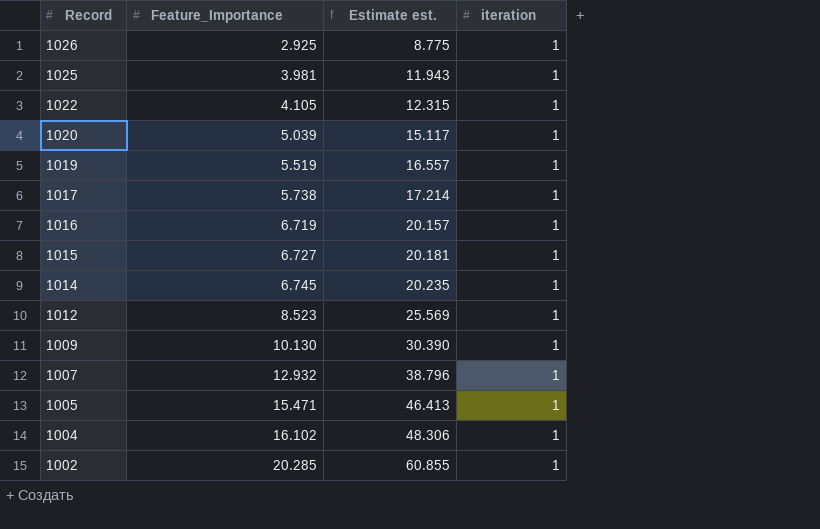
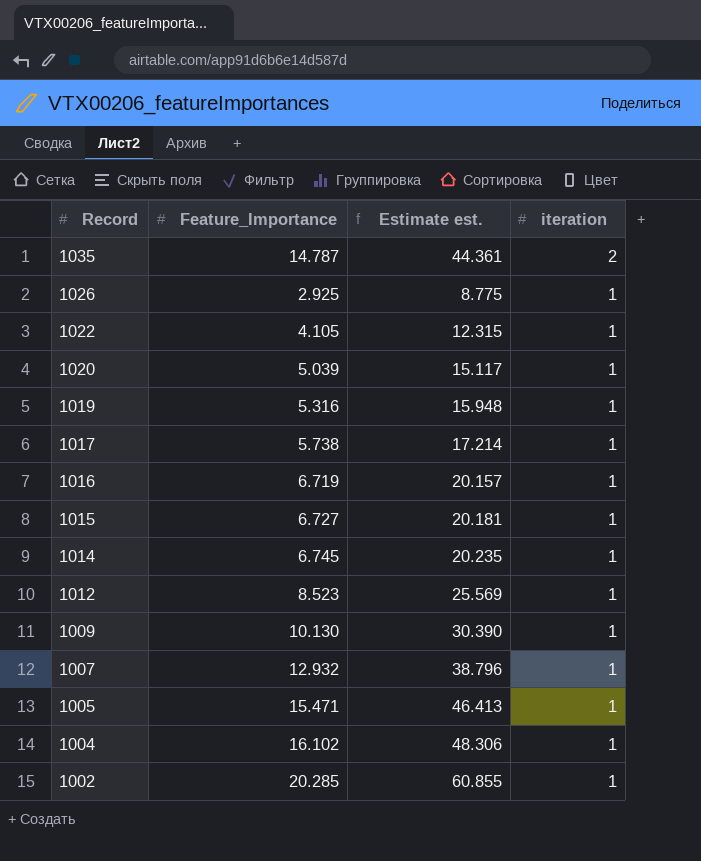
row 1025: 3.981 | 11.943 | 1 -> none
row 1035: none -> 14.787 | 44.361 | 2
1019 | Feature_Importance: 5.519 -> 5.316
1019 | Estimate est.: 16.557 -> 15.948

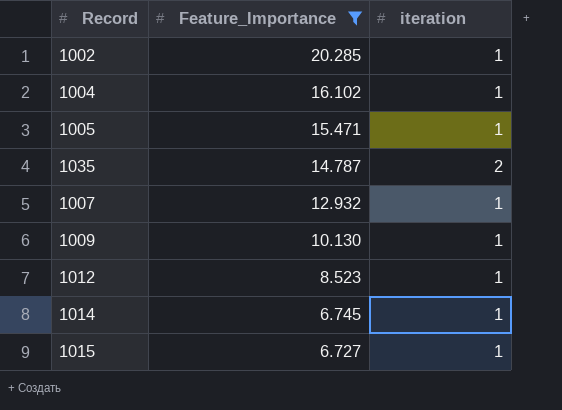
filter: none -> Feature_Importance >= 6.727
row order: Record descending -> Feature_Importance descending
column Estimate est. | formula: [Feature_Importance] * 3 -> none

